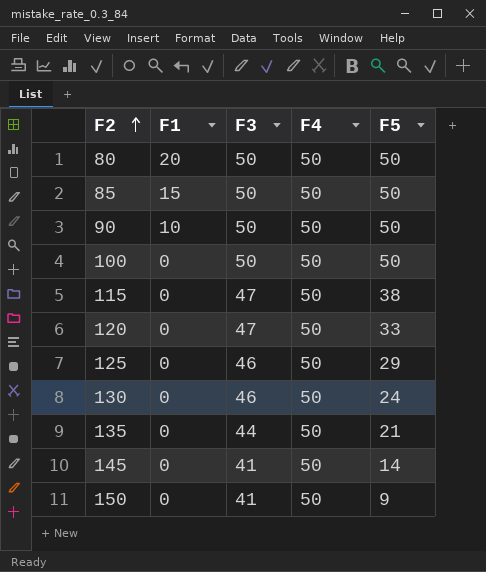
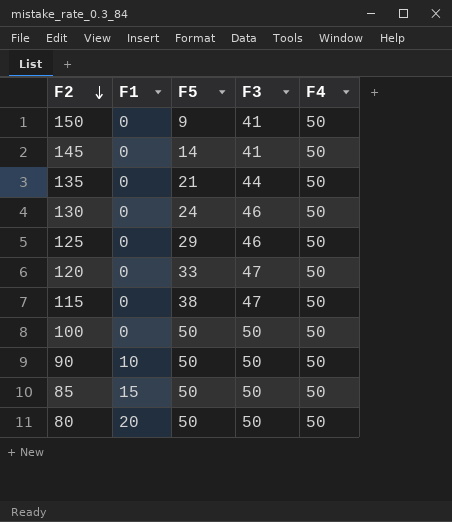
row order: F2 ascending -> F2 descending
column F5 | position: 5 -> 3

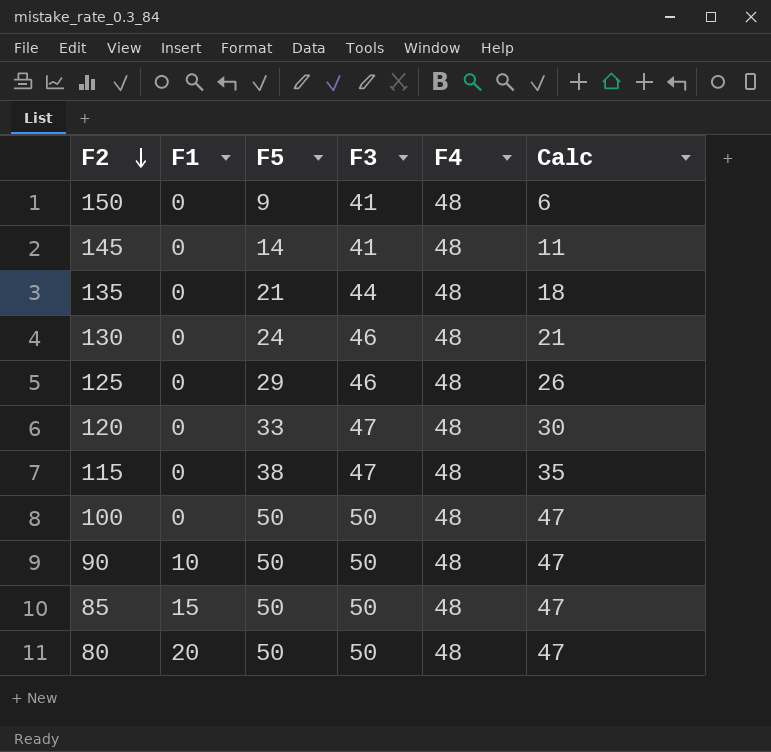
column Calc | formula: none -> [F5] - 3
150 | F4: 50 -> 48
145 | F4: 50 -> 48
135 | F4: 50 -> 48
130 | F4: 50 -> 48
125 | F4: 50 -> 48
120 | F4: 50 -> 48
115 | F4: 50 -> 48
100 | F4: 50 -> 48
90 | F4: 50 -> 48
85 | F4: 50 -> 48
80 | F4: 50 -> 48

